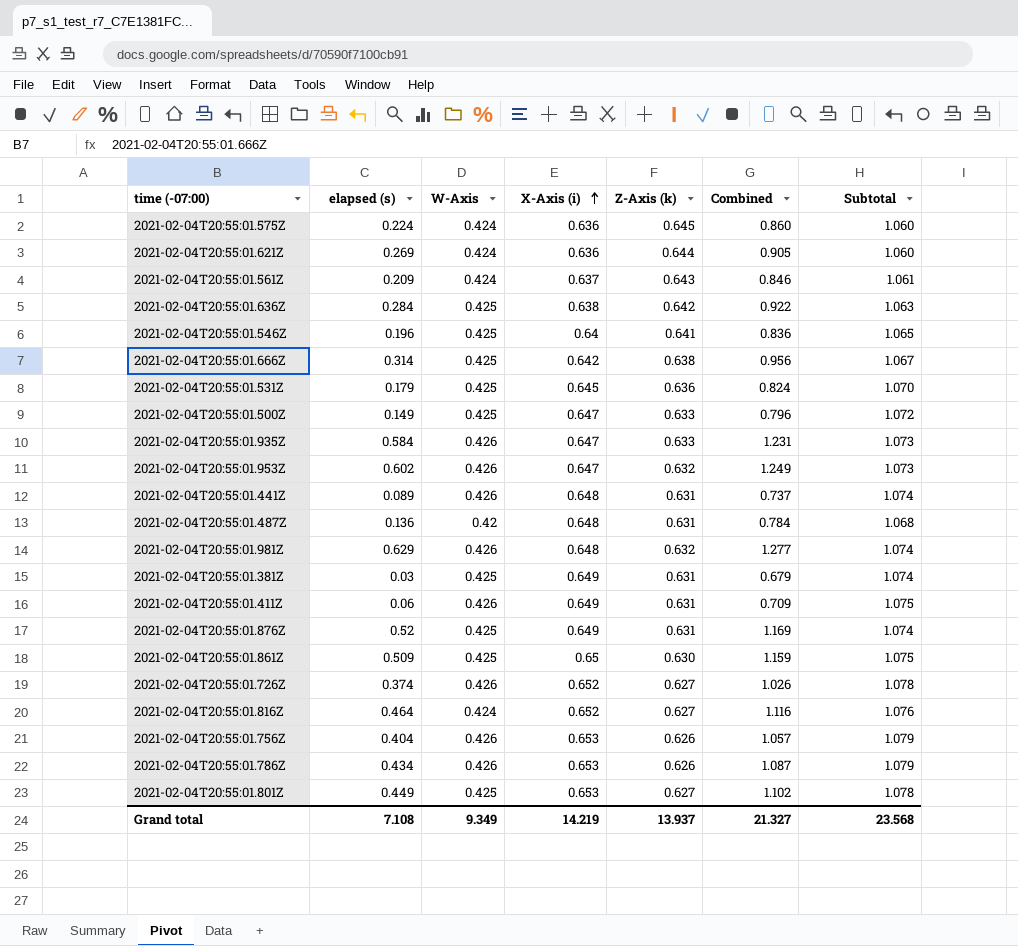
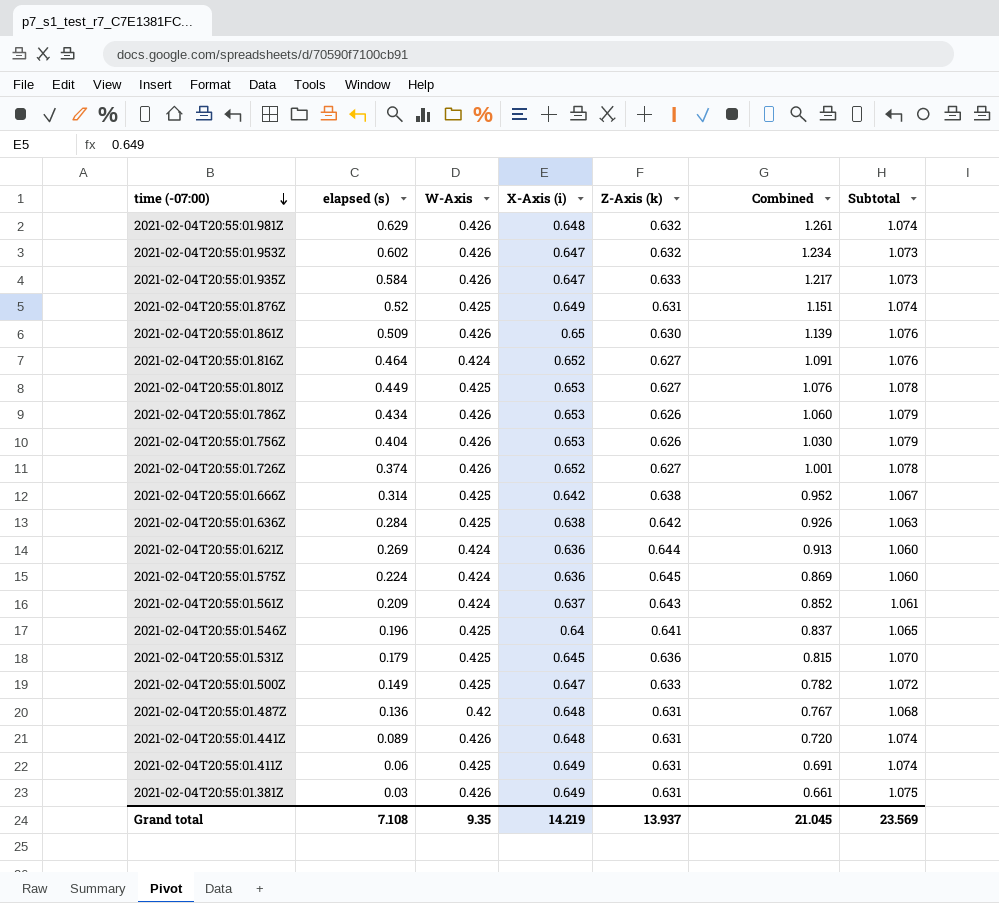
row order: X-Axis (i) ascending -> time (-07:00) descending
column Combined | formula: [elapsed (s)] + [X-Axis (i)] -> [elapsed (s)] + [Z-Axis (k)]
2021-02-04T20:55:01.861Z | W-Axis: 0.425 -> 0.426
2021-02-04T20:55:01.861Z | Subtotal: 1.075 -> 1.076
2021-02-04T20:55:01.411Z | W-Axis: 0.426 -> 0.425
2021-02-04T20:55:01.411Z | Subtotal: 1.075 -> 1.074
2021-02-04T20:55:01.381Z | W-Axis: 0.425 -> 0.426
2021-02-04T20:55:01.381Z | Subtotal: 1.074 -> 1.075
Grand total | W-Axis: 9.349 -> 9.35
Grand total | Combined: 21.327 -> 21.045
Grand total | Subtotal: 23.568 -> 23.569

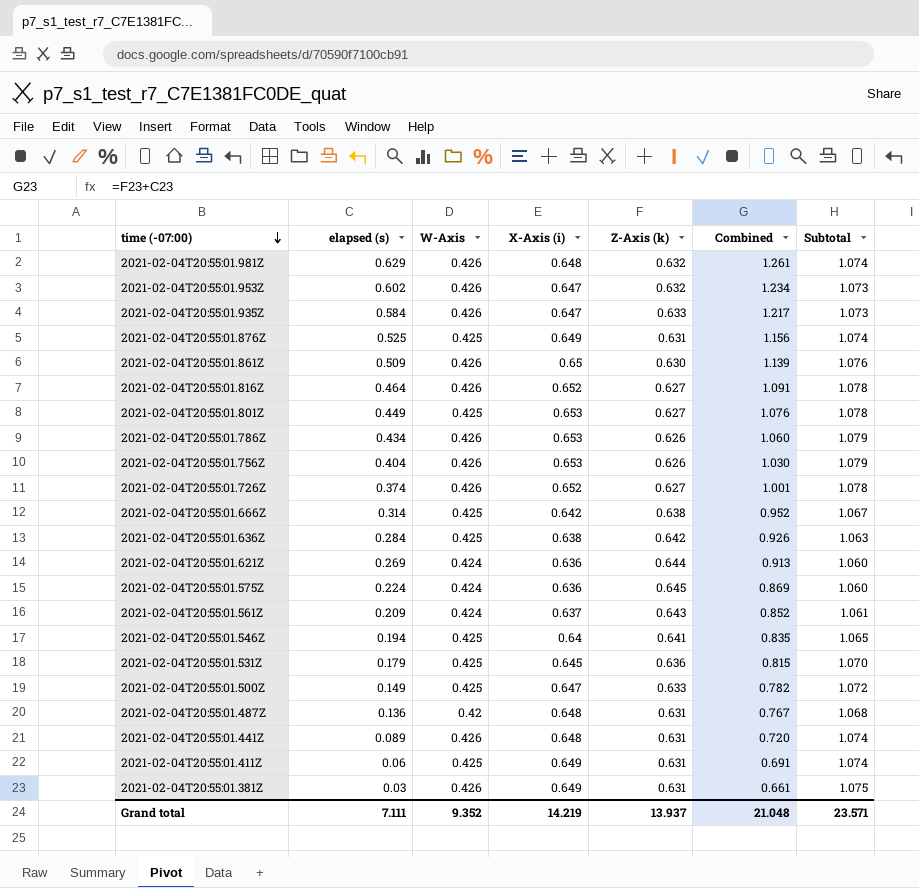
2021-02-04T20:55:01.876Z | elapsed (s): 0.52 -> 0.525
2021-02-04T20:55:01.876Z | Combined: 1.151 -> 1.156
2021-02-04T20:55:01.816Z | W-Axis: 0.424 -> 0.426
2021-02-04T20:55:01.816Z | Subtotal: 1.076 -> 1.078
2021-02-04T20:55:01.546Z | elapsed (s): 0.196 -> 0.194
2021-02-04T20:55:01.546Z | Combined: 0.837 -> 0.835
Grand total | elapsed (s): 7.108 -> 7.111
Grand total | W-Axis: 9.35 -> 9.352
Grand total | Combined: 21.045 -> 21.048
Grand total | Subtotal: 23.569 -> 23.571

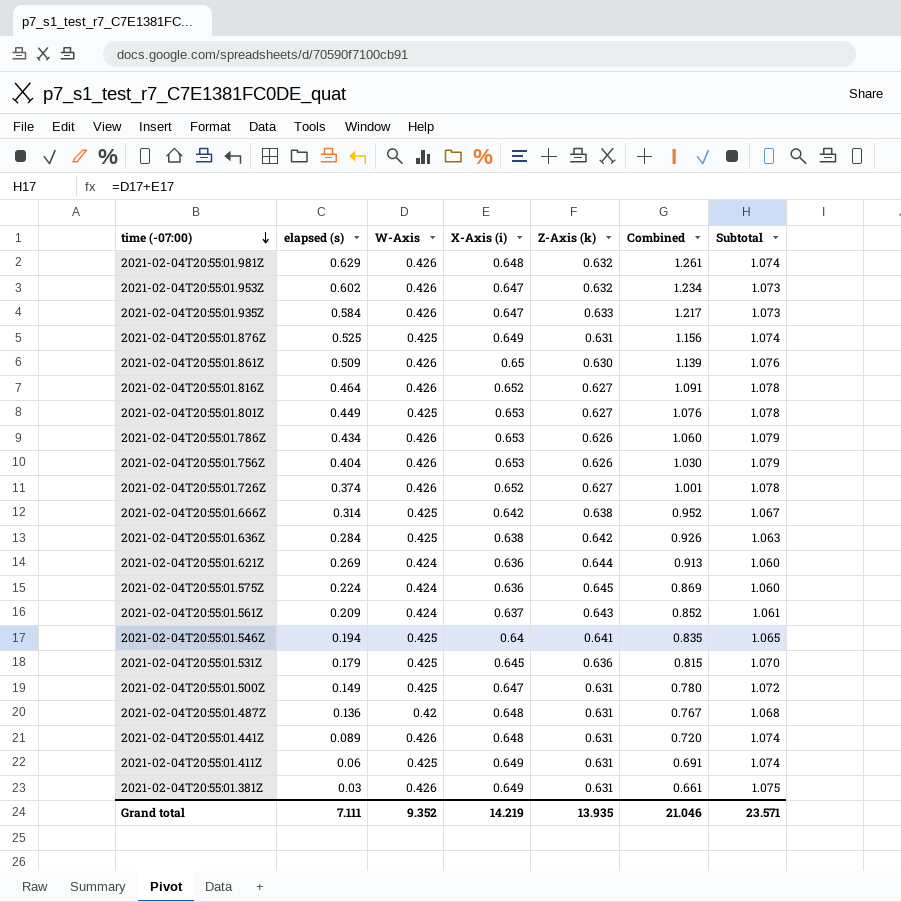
2021-02-04T20:55:01.500Z | Z-Axis (k): 0.633 -> 0.631
2021-02-04T20:55:01.500Z | Combined: 0.782 -> 0.780
Grand total | Z-Axis (k): 13.937 -> 13.935
Grand total | Combined: 21.048 -> 21.046

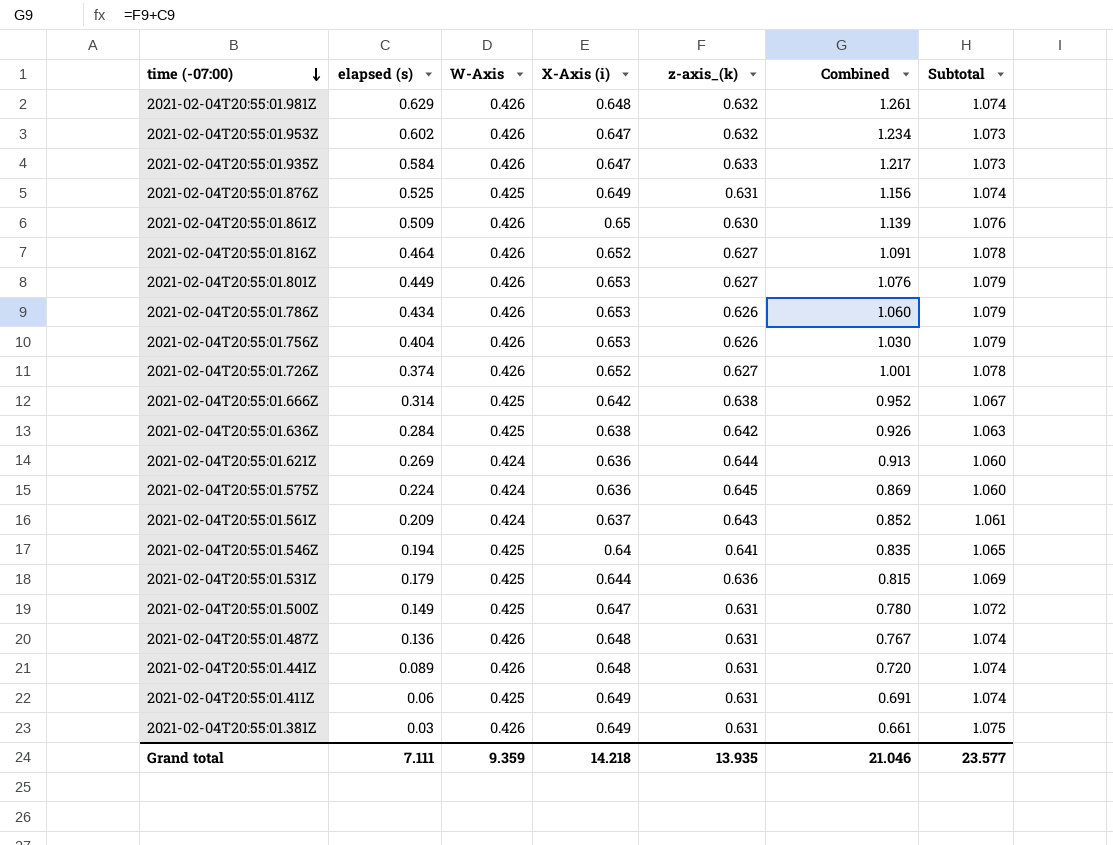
column name: Z-Axis (k) -> z-axis_(k)
2021-02-04T20:55:01.801Z | W-Axis: 0.425 -> 0.426
2021-02-04T20:55:01.801Z | Subtotal: 1.078 -> 1.079
2021-02-04T20:55:01.531Z | X-Axis (i): 0.645 -> 0.644
2021-02-04T20:55:01.531Z | Subtotal: 1.070 -> 1.069
2021-02-04T20:55:01.487Z | W-Axis: 0.42 -> 0.426
2021-02-04T20:55:01.487Z | Subtotal: 1.068 -> 1.074
Grand total | W-Axis: 9.352 -> 9.359
Grand total | X-Axis (i): 14.219 -> 14.218
Grand total | Subtotal: 23.571 -> 23.577

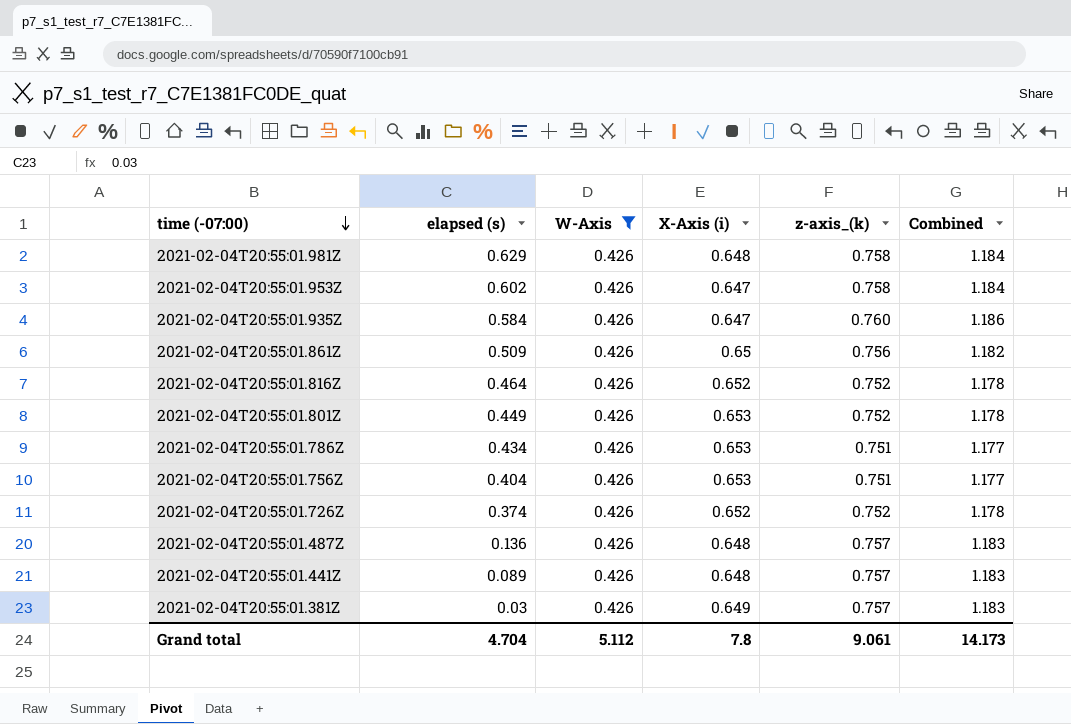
filter: none -> W-Axis = 0.426
column Subtotal | formula: [W-Axis] + [X-Axis (i)] -> none
column Combined | formula: [elapsed (s)] + [z-axis_(k)] -> [W-Axis] + [z-axis_(k)]
2021-02-04T20:55:01.981Z | z-axis_(k): 0.632 -> 0.758
2021-02-04T20:55:01.953Z | z-axis_(k): 0.632 -> 0.758
2021-02-04T20:55:01.935Z | z-axis_(k): 0.633 -> 0.760
2021-02-04T20:55:01.861Z | z-axis_(k): 0.630 -> 0.756
2021-02-04T20:55:01.816Z | z-axis_(k): 0.627 -> 0.752
2021-02-04T20:55:01.801Z | z-axis_(k): 0.627 -> 0.752
2021-02-04T20:55:01.786Z | z-axis_(k): 0.626 -> 0.751
2021-02-04T20:55:01.756Z | z-axis_(k): 0.626 -> 0.751
2021-02-04T20:55:01.726Z | z-axis_(k): 0.627 -> 0.752
2021-02-04T20:55:01.487Z | z-axis_(k): 0.631 -> 0.757
2021-02-04T20:55:01.441Z | z-axis_(k): 0.631 -> 0.757
2021-02-04T20:55:01.381Z | z-axis_(k): 0.631 -> 0.757
Grand total | elapsed (s): 7.111 -> 4.704
Grand total | W-Axis: 9.359 -> 5.112
Grand total | X-Axis (i): 14.218 -> 7.8
Grand total | z-axis_(k): 13.935 -> 9.061
Grand total | Combined: 21.046 -> 14.173

